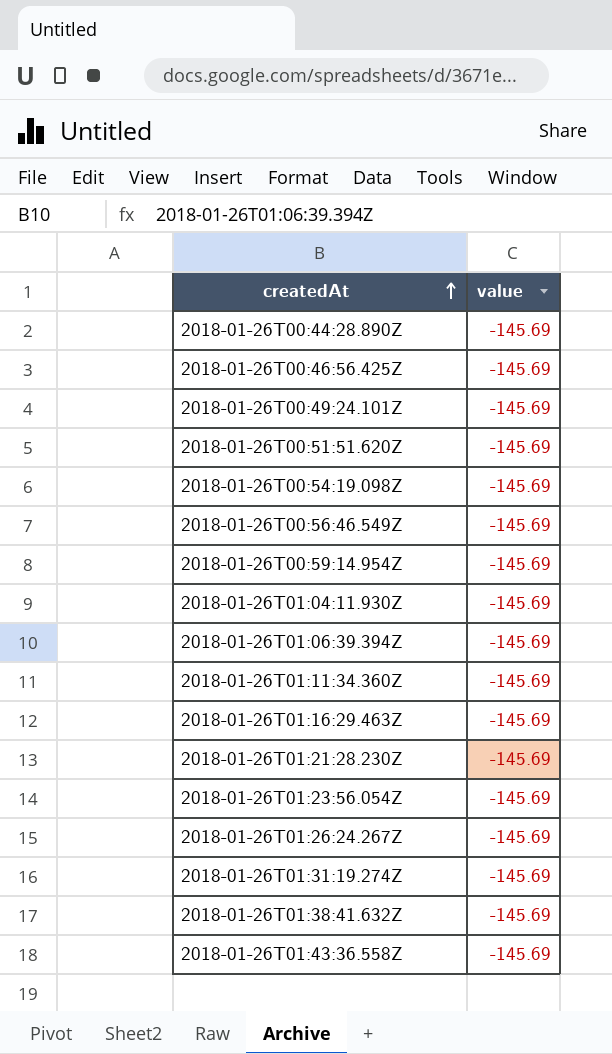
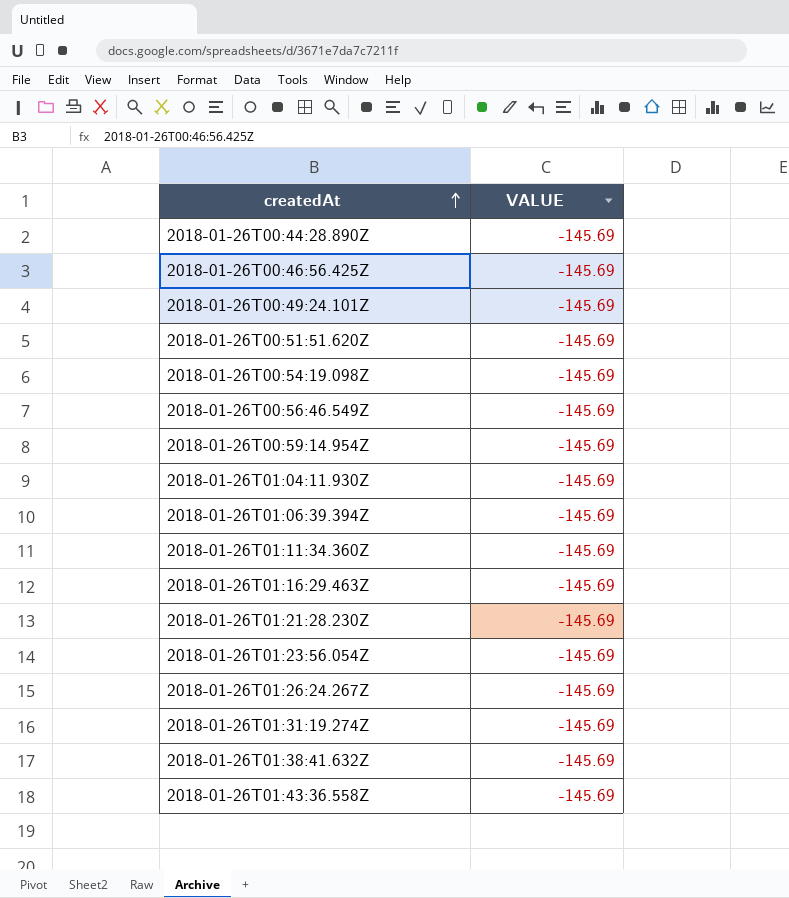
column name: value -> VALUE

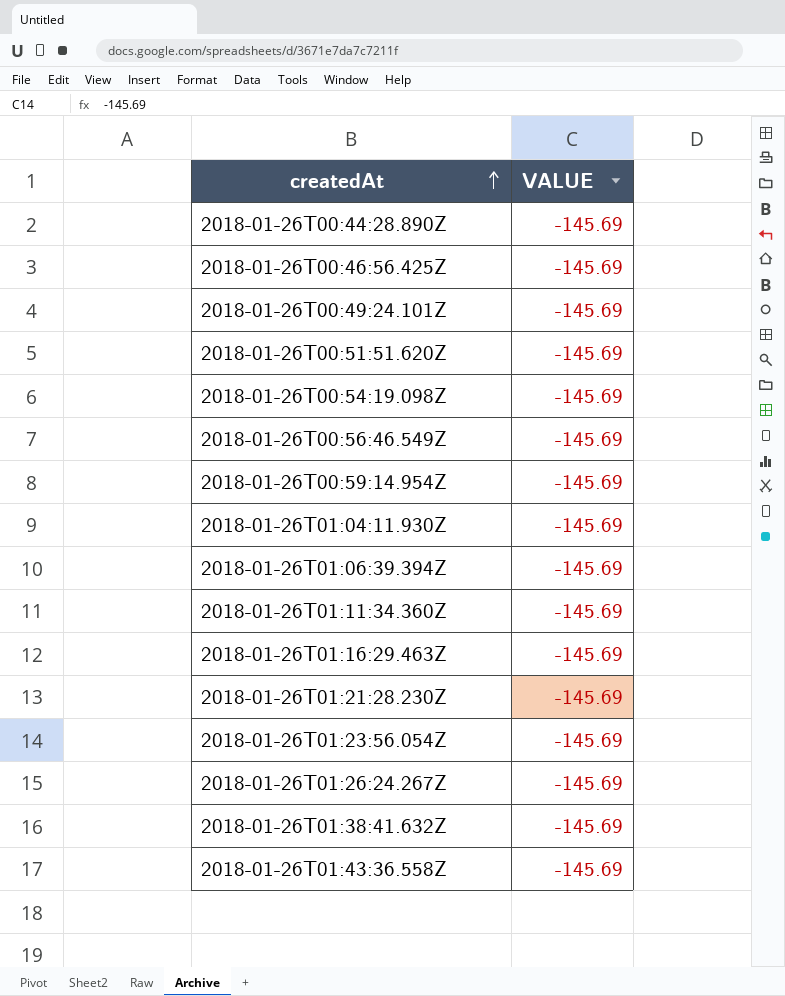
row 2018-01-26T01:31:19.274Z: -145.69 -> none

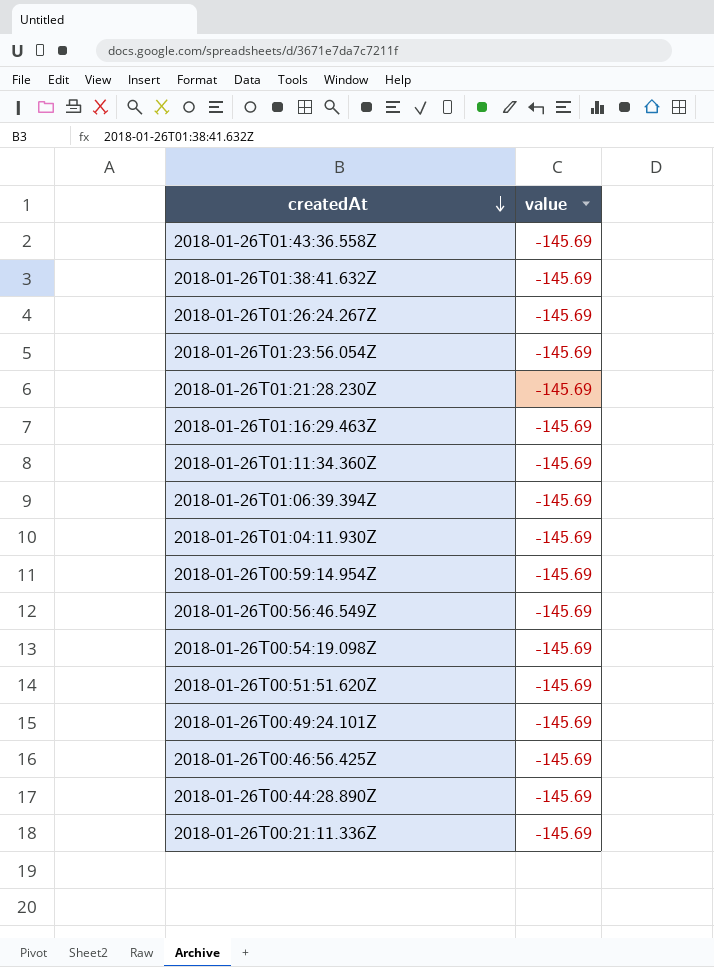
row order: createdAt ascending -> createdAt descending
column name: VALUE -> value
row 2018-01-26T00:21:11.336Z: none -> -145.69

